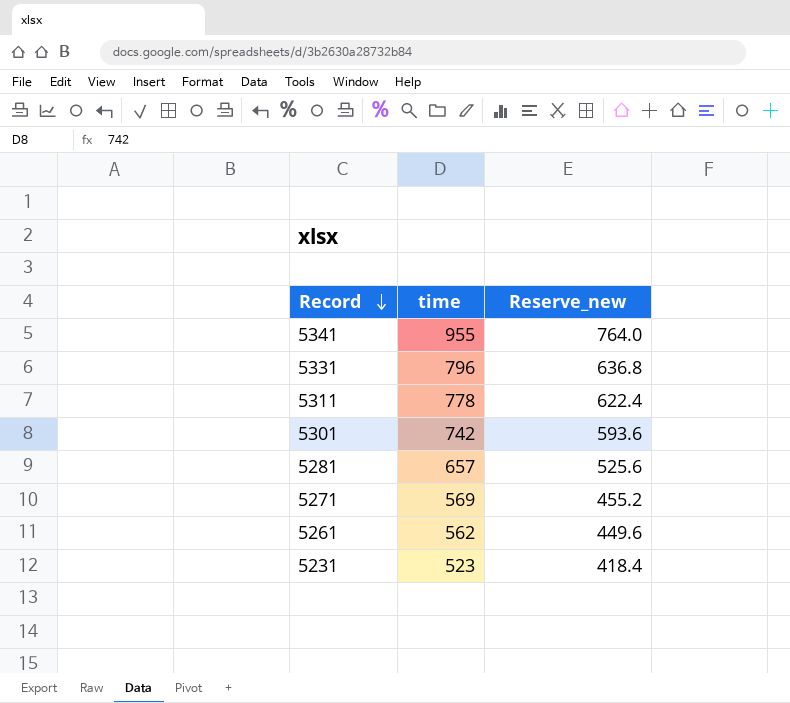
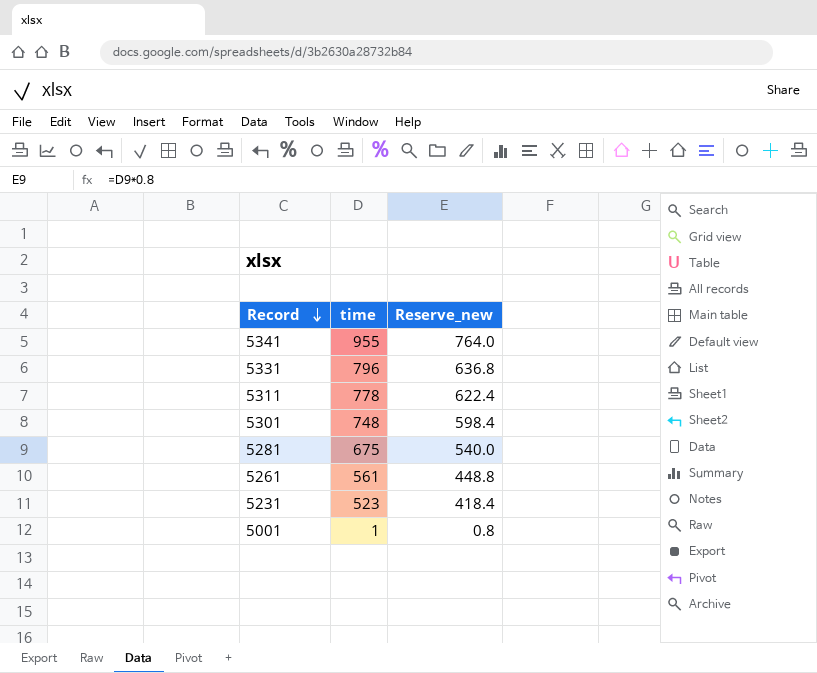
row 5271: 569 | 455.2 -> none
5301 | time: 742 -> 748
5301 | Reserve_new: 593.6 -> 598.4
5281 | time: 657 -> 675
5281 | Reserve_new: 525.6 -> 540.0
5261 | time: 562 -> 561
5261 | Reserve_new: 449.6 -> 448.8
row 5001: none -> 1 | 0.8

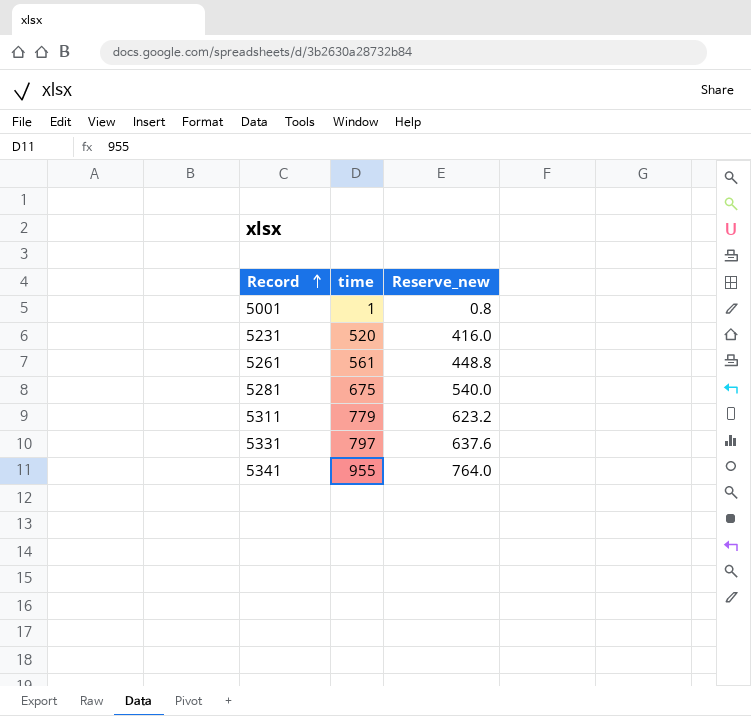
row order: Record descending -> Record ascending
row 5301: 748 | 598.4 -> none
5231 | time: 523 -> 520
5231 | Reserve_new: 418.4 -> 416.0
5311 | time: 778 -> 779
5311 | Reserve_new: 622.4 -> 623.2
5331 | time: 796 -> 797
5331 | Reserve_new: 636.8 -> 637.6

